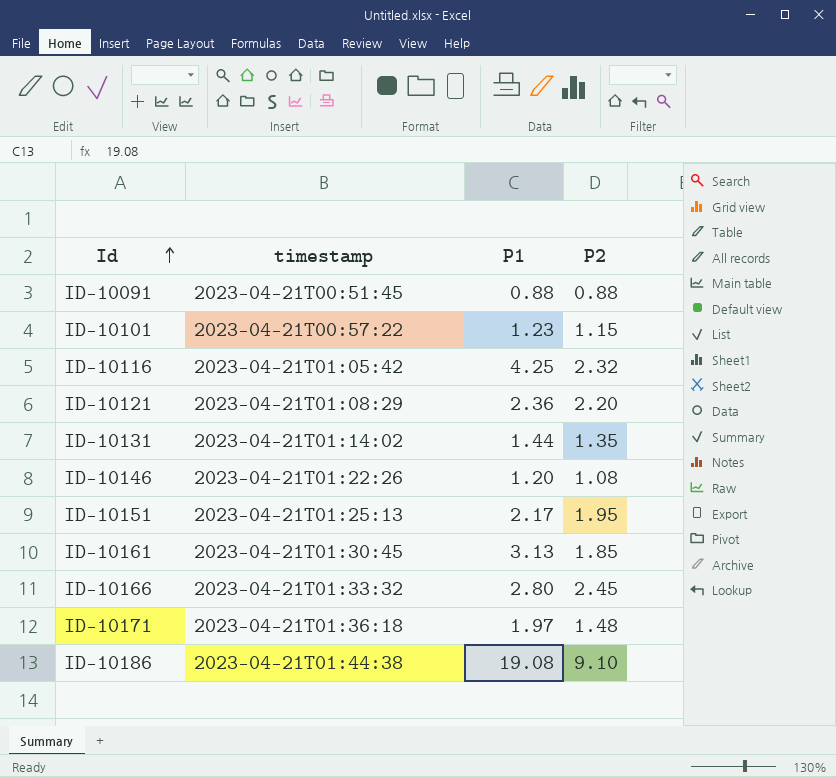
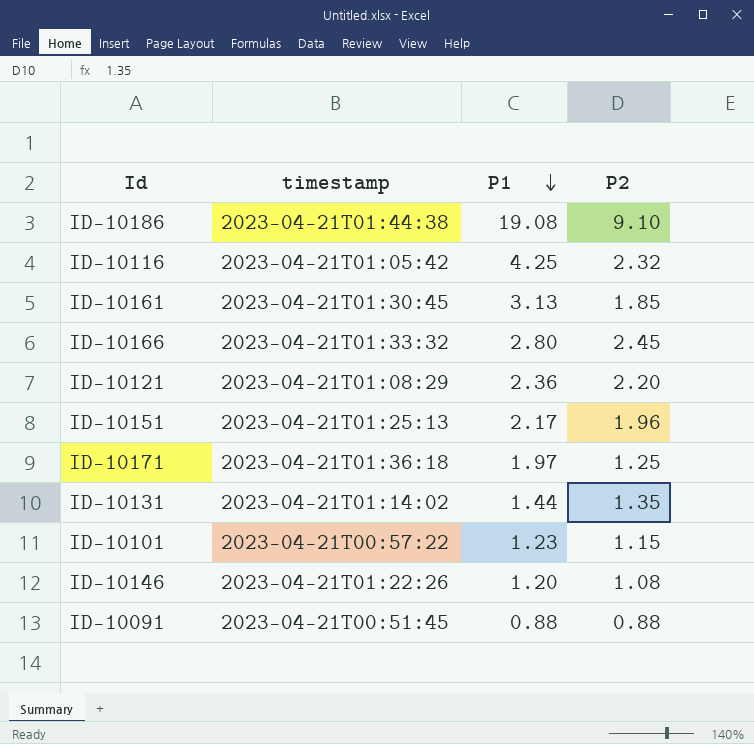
row order: Id ascending -> P1 descending
ID-10151 | P2: 1.95 -> 1.96
ID-10171 | P2: 1.48 -> 1.25

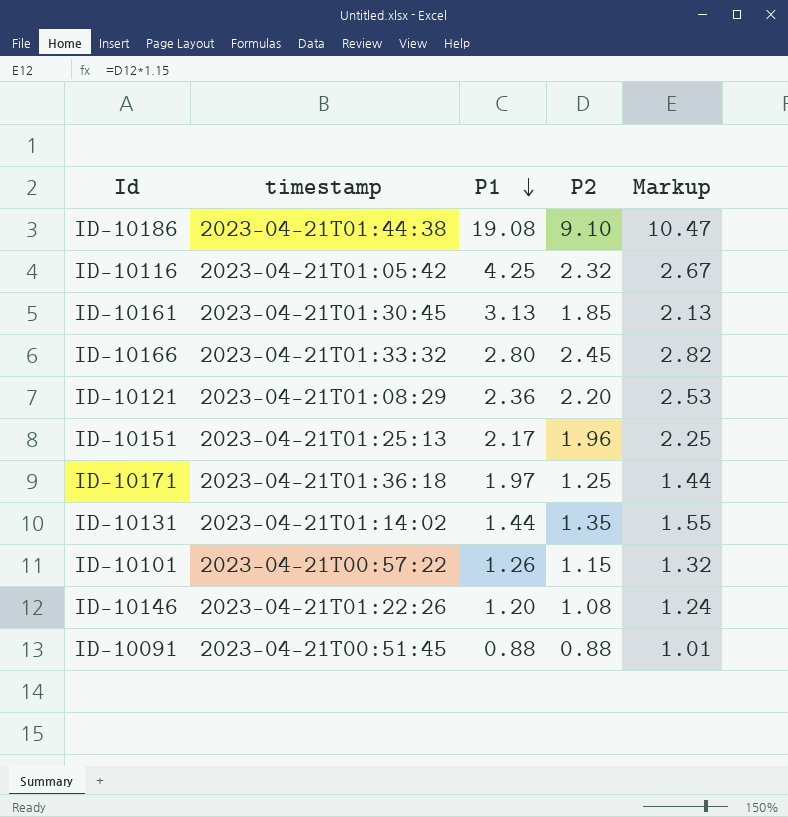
column Markup | formula: none -> [P2] * 1.15
ID-10101 | P1: 1.23 -> 1.26

